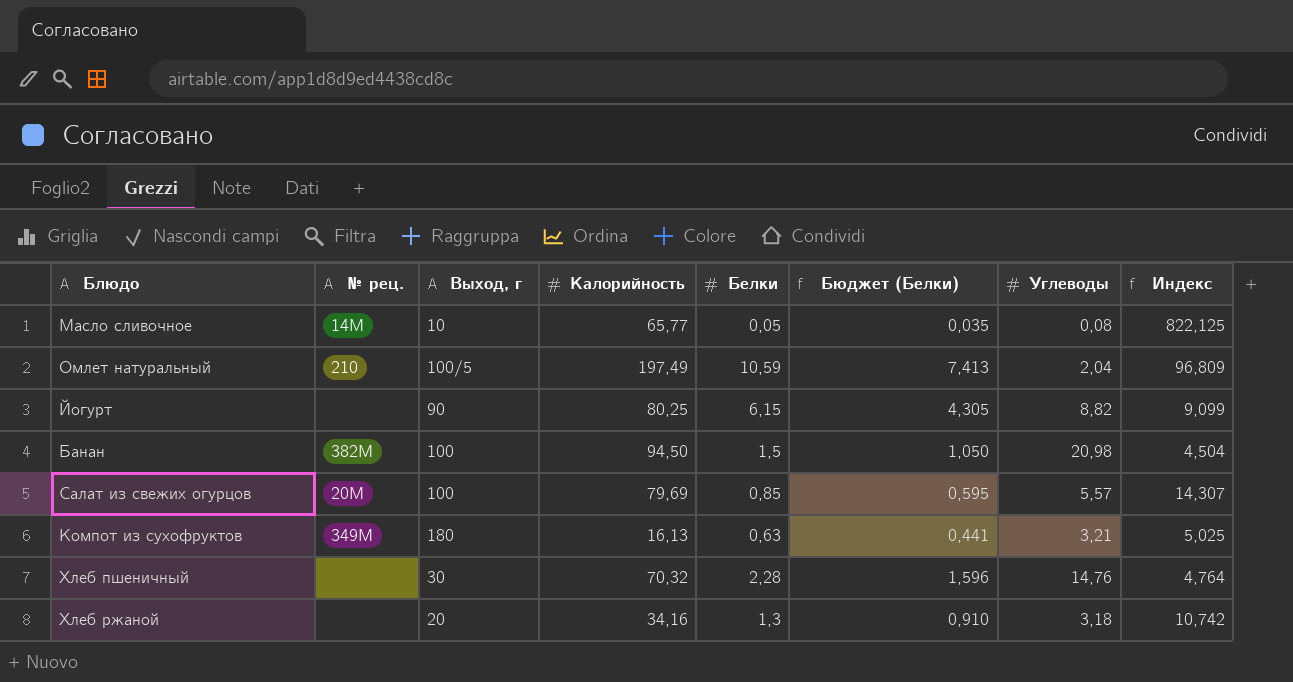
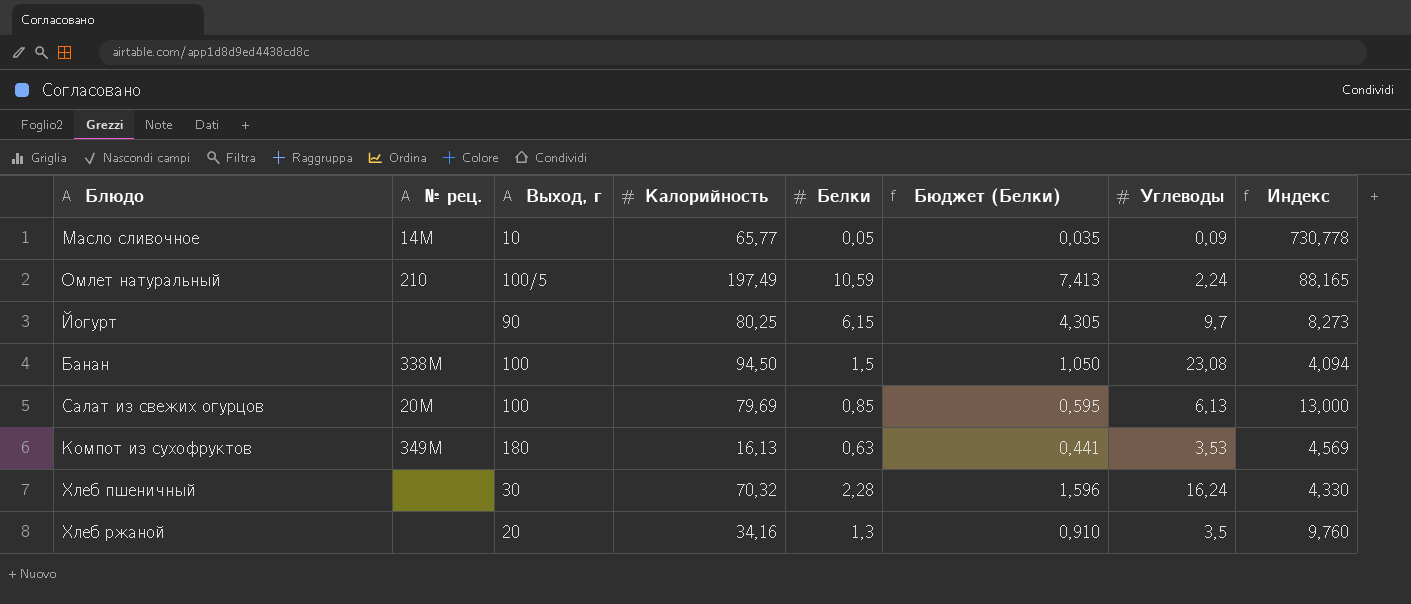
Масло сливочное | Углеводы: 0,08 -> 0,09
Масло сливочное | Индекс: 822,125 -> 730,778
Омлет натуральный | Углеводы: 2,04 -> 2,24
Омлет натуральный | Индекс: 96,809 -> 88,165
Йогурт | Углеводы: 8,82 -> 9,7
Йогурт | Индекс: 9,099 -> 8,273
Банан | № рец.: 382М -> 338М
Банан | Углеводы: 20,98 -> 23,08
Банан | Индекс: 4,504 -> 4,094
Салат из свежих огурцов | Углеводы: 5,57 -> 6,13
Салат из свежих огурцов | Индекс: 14,307 -> 13,000
Компот из сухофруктов | Углеводы: 3,21 -> 3,53
Компот из сухофруктов | Индекс: 5,025 -> 4,569
Хлеб пшеничный | Углеводы: 14,76 -> 16,24
Хлеб пшеничный | Индекс: 4,764 -> 4,330
Хлеб ржаной | Углеводы: 3,18 -> 3,5
Хлеб ржаной | Индекс: 10,742 -> 9,760

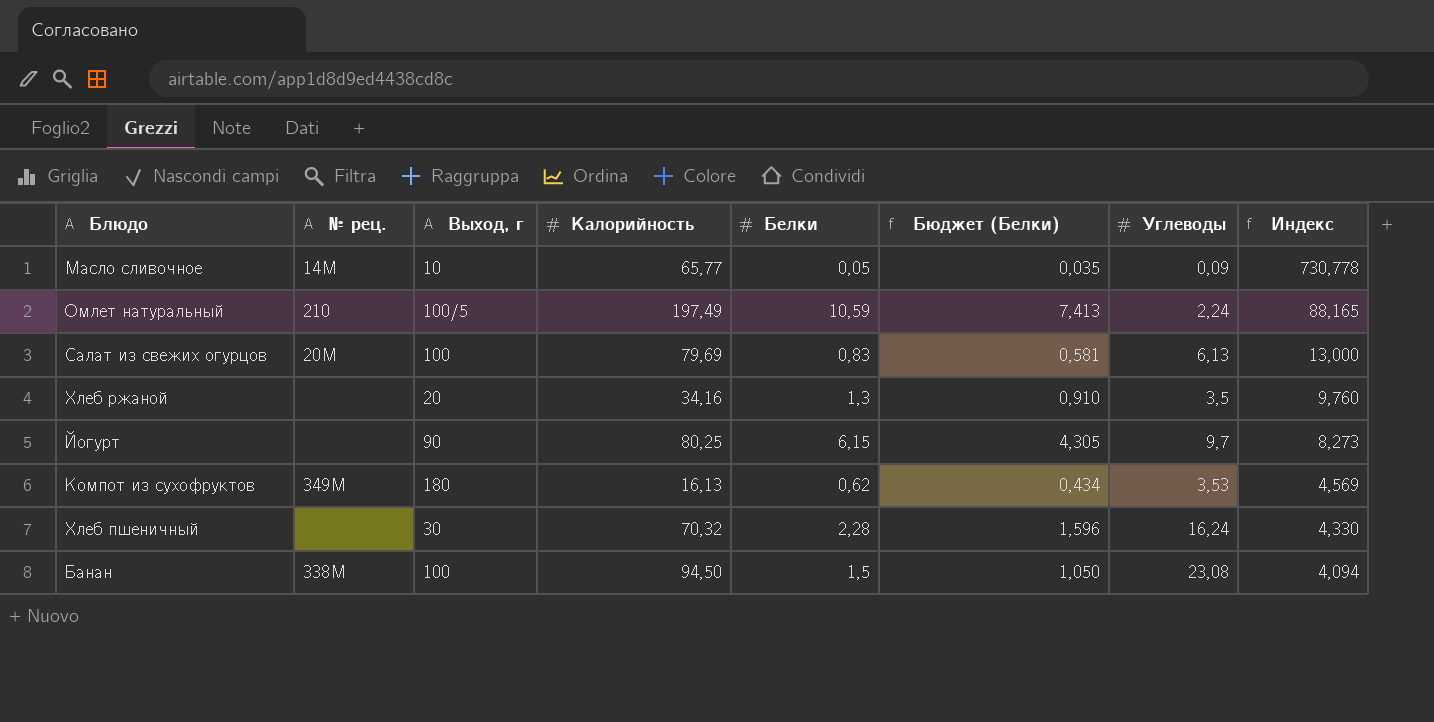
row order: none -> Индекс descending
Салат из свежих огурцов | Белки: 0,85 -> 0,83
Салат из свежих огурцов | Бюджет (Белки): 0,595 -> 0,581
Компот из сухофруктов | Белки: 0,63 -> 0,62
Компот из сухофруктов | Бюджет (Белки): 0,441 -> 0,434

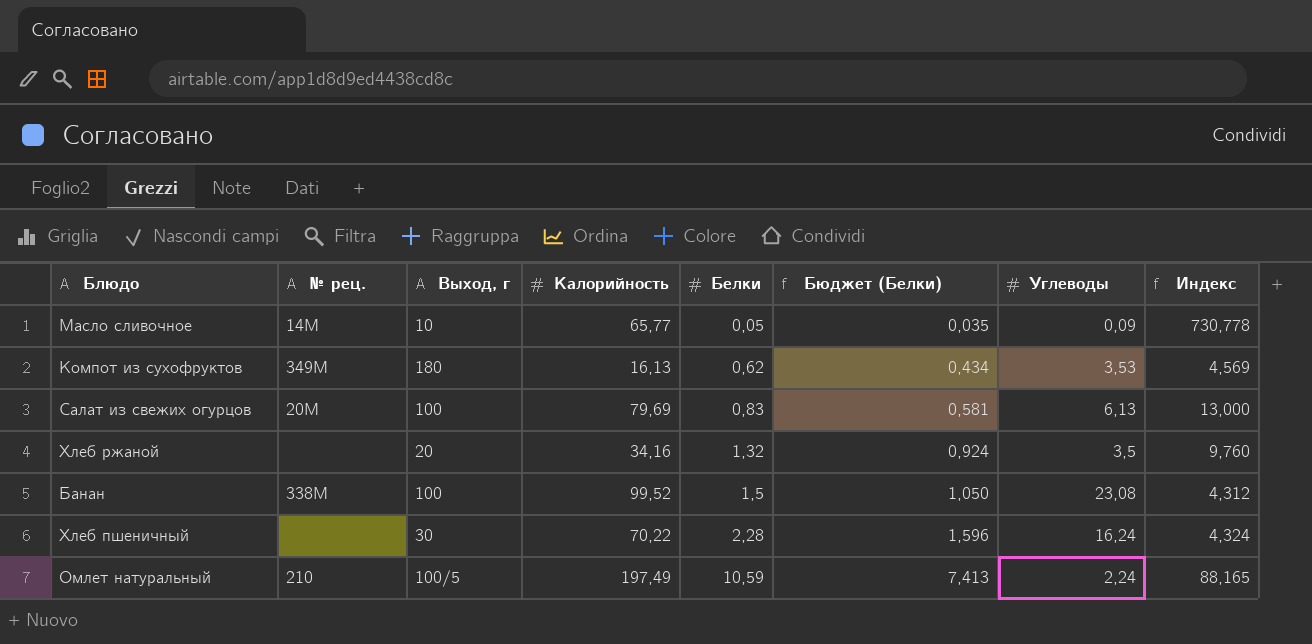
row order: Индекс descending -> Белки ascending
row Йогурт: none | 90 | 80,25 | 6,15 | 4,305 | 9,7 | 8,273 -> none
Хлеб ржаной | Белки: 1,3 -> 1,32
Хлеб ржаной | Бюджет (Белки): 0,910 -> 0,924
Банан | Калорийность: 94,50 -> 99,52
Банан | Индекс: 4,094 -> 4,312
Хлеб пшеничный | Калорийность: 70,32 -> 70,22
Хлеб пшеничный | Индекс: 4,330 -> 4,324

